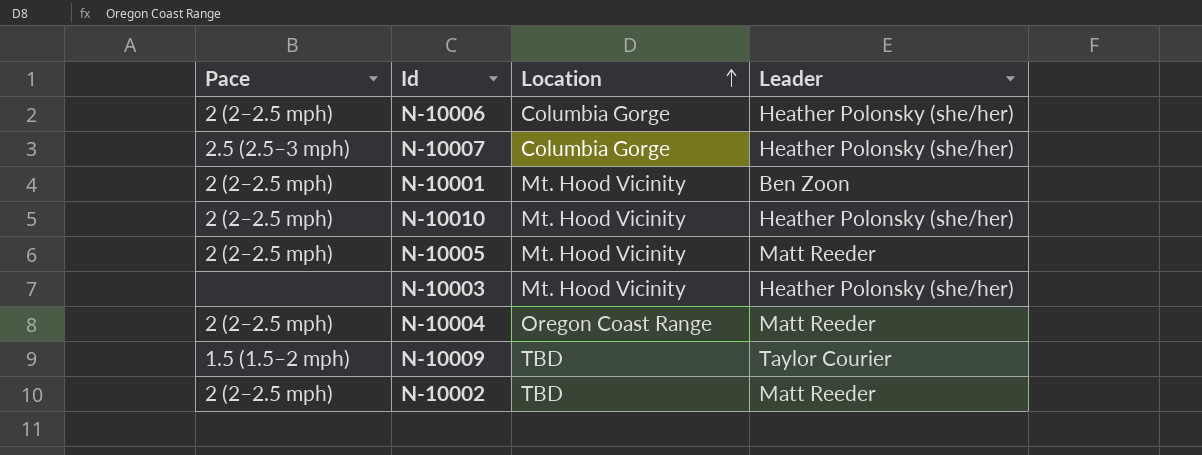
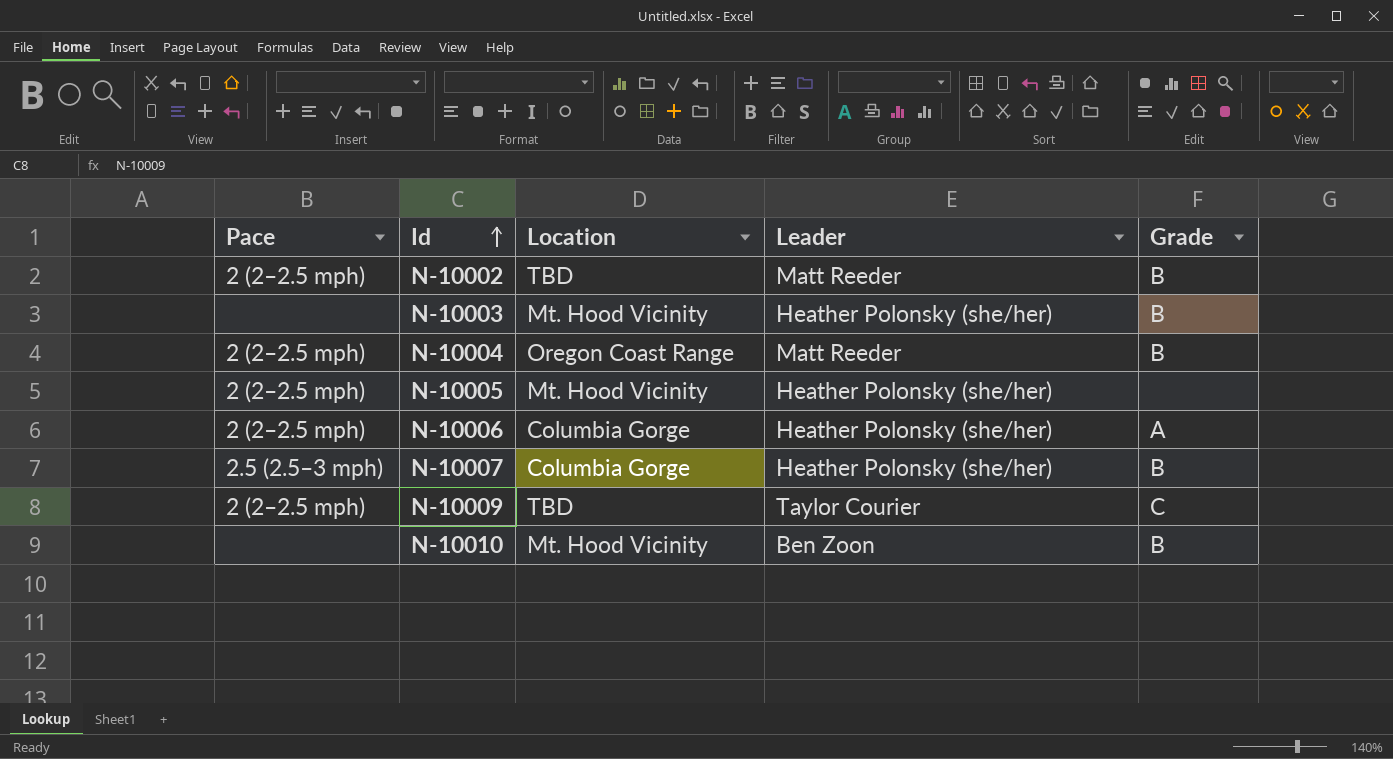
row order: Location ascending -> Id ascending
column Grade | position: none -> 5
row N-10001: 2 (2–2.5 mph) | Mt. Hood Vicinity | Ben Zoon -> none
N-10005 | Leader: Matt Reeder -> Heather Polonsky (she/her)
N-10009 | Pace: 1.5 (1.5–2 mph) -> 2 (2–2.5 mph)
N-10010 | Pace: 2 (2–2.5 mph) -> none
N-10010 | Leader: Heather Polonsky (she/her) -> Ben Zoon

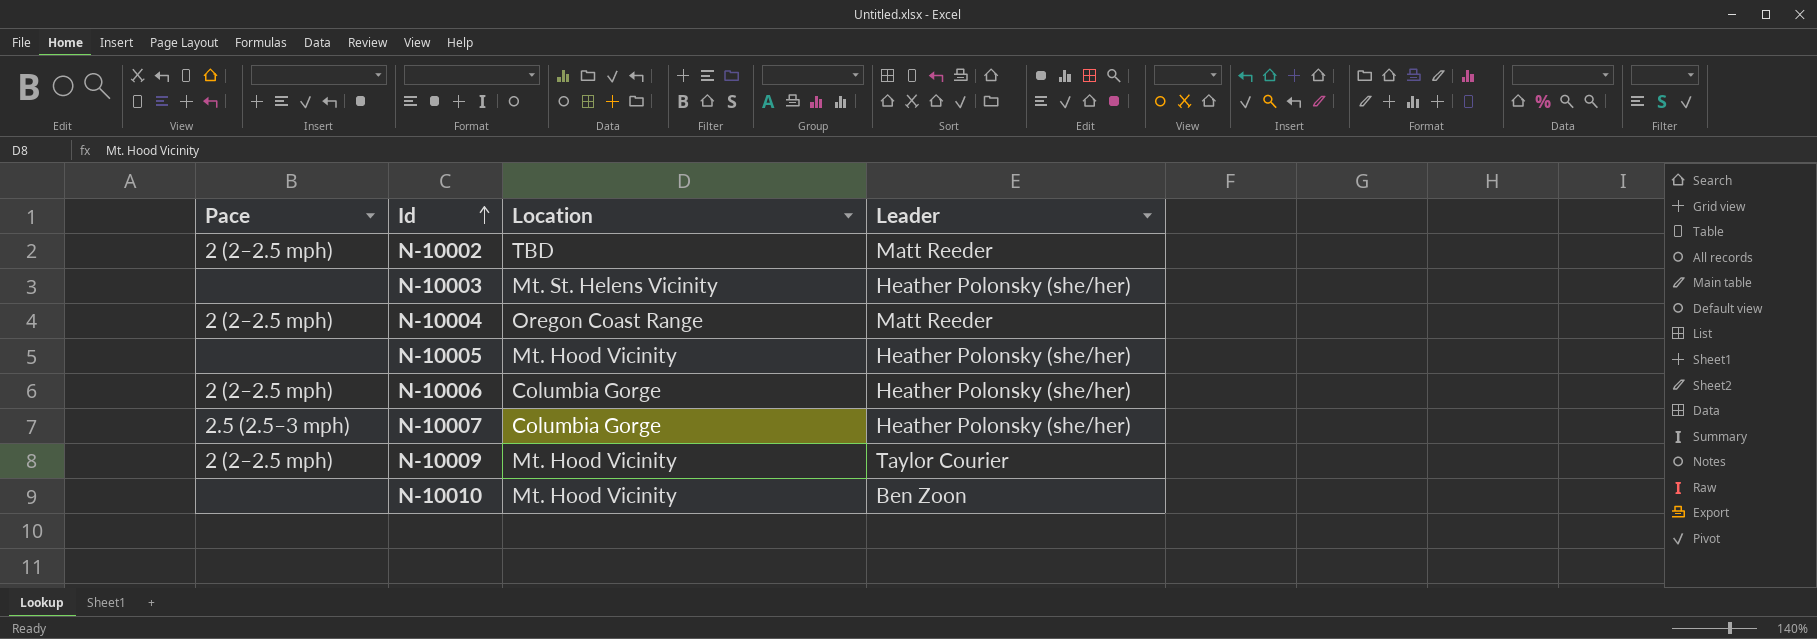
column Grade | position: 5 -> none
N-10003 | Location: Mt. Hood Vicinity -> Mt. St. Helens Vicinity
N-10005 | Pace: 2 (2–2.5 mph) -> none
N-10009 | Location: TBD -> Mt. Hood Vicinity

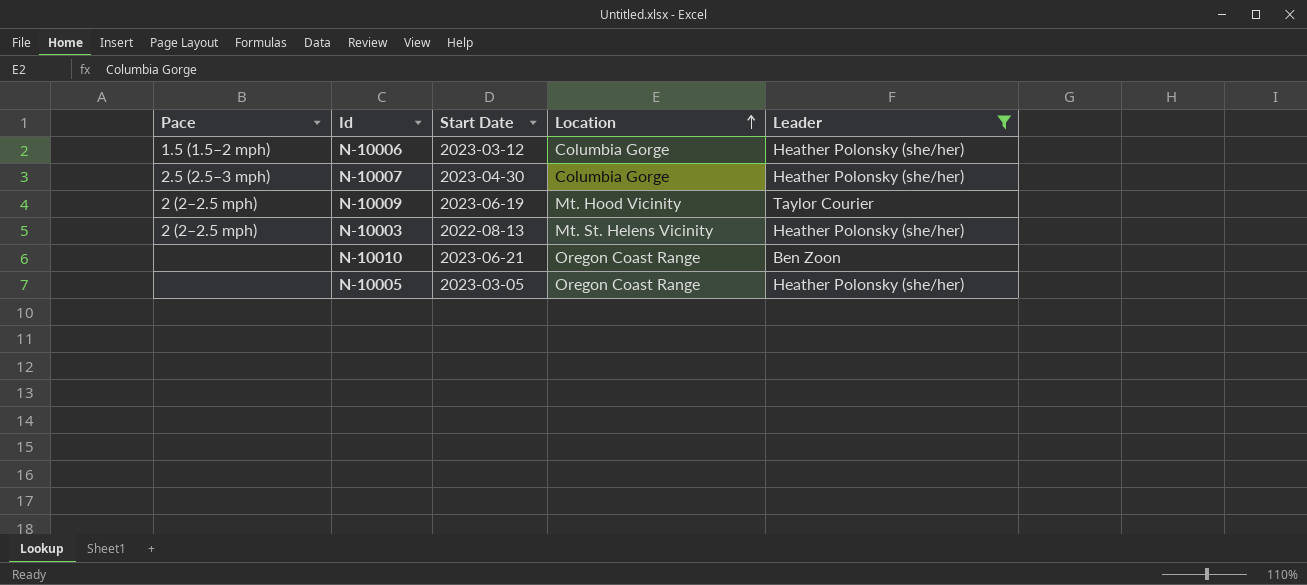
filter: none -> Leader != Matt Reeder
row order: Id ascending -> Location ascending
column Start Date | position: none -> 3
N-10006 | Pace: 2 (2–2.5 mph) -> 1.5 (1.5–2 mph)
N-10003 | Pace: none -> 2 (2–2.5 mph)
N-10010 | Location: Mt. Hood Vicinity -> Oregon Coast Range
N-10005 | Location: Mt. Hood Vicinity -> Oregon Coast Range

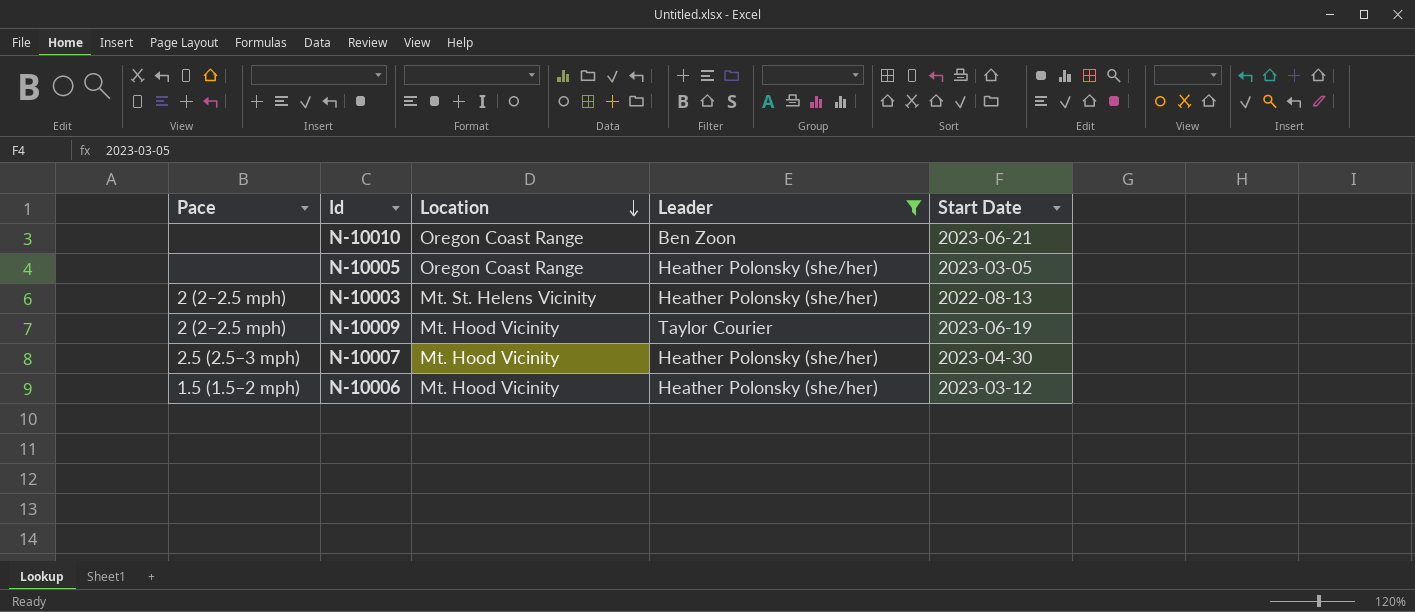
row order: Location ascending -> Location descending
column Start Date | position: 3 -> 5
N-10007 | Location: Columbia Gorge -> Mt. Hood Vicinity
N-10006 | Location: Columbia Gorge -> Mt. Hood Vicinity

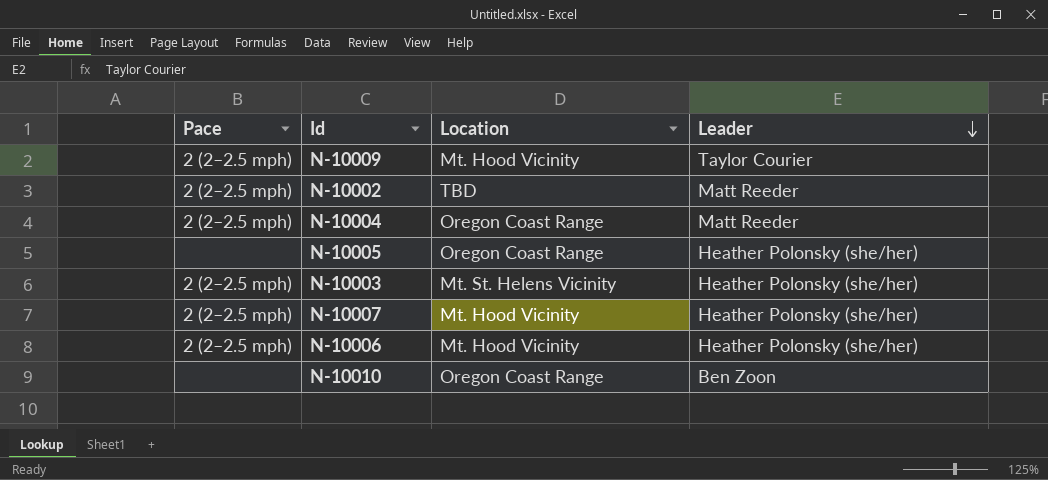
filter: Leader != Matt Reeder -> none
row order: Location descending -> Leader descending
column Start Date | position: 5 -> none
N-10007 | Pace: 2.5 (2.5–3 mph) -> 2 (2–2.5 mph)
N-10006 | Pace: 1.5 (1.5–2 mph) -> 2 (2–2.5 mph)

